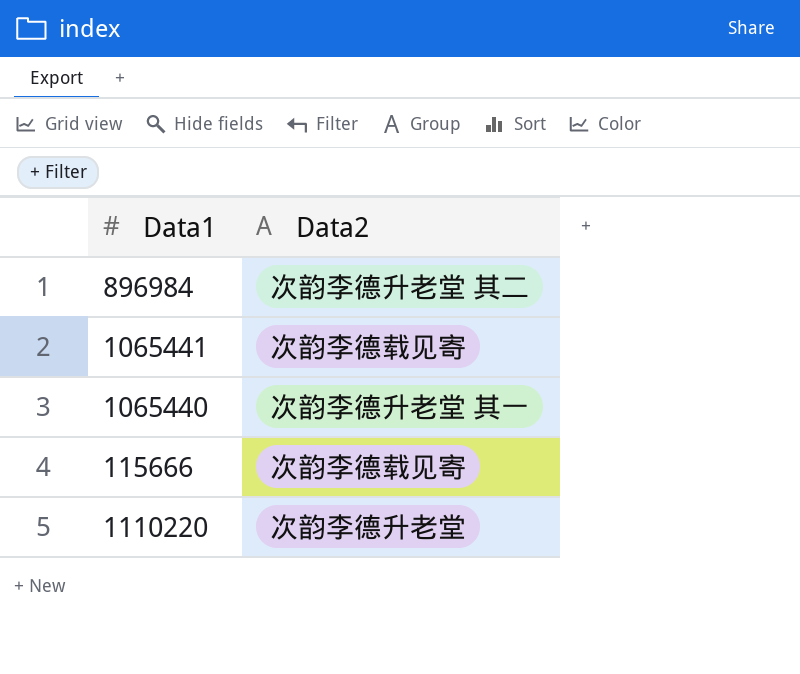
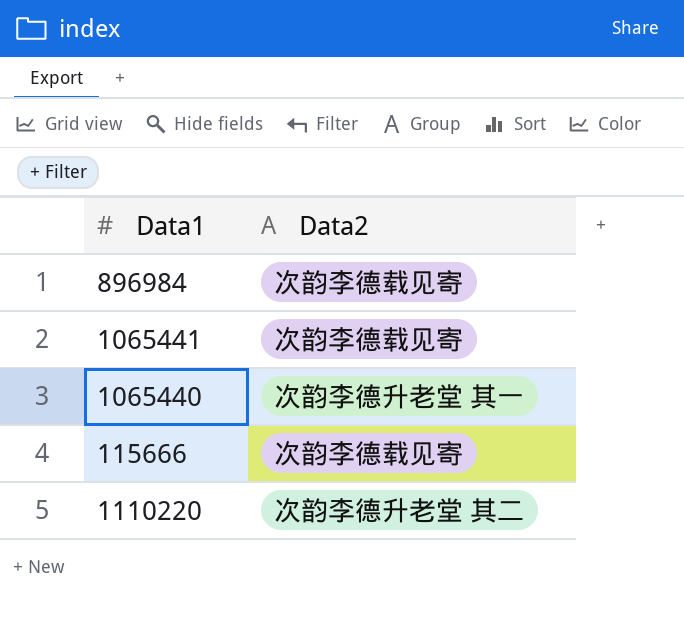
896984 | Data2: 次韵李德升老堂 其二 -> 次韵李德载见寄
1110220 | Data2: 次韵李德升老堂 -> 次韵李德升老堂 其二

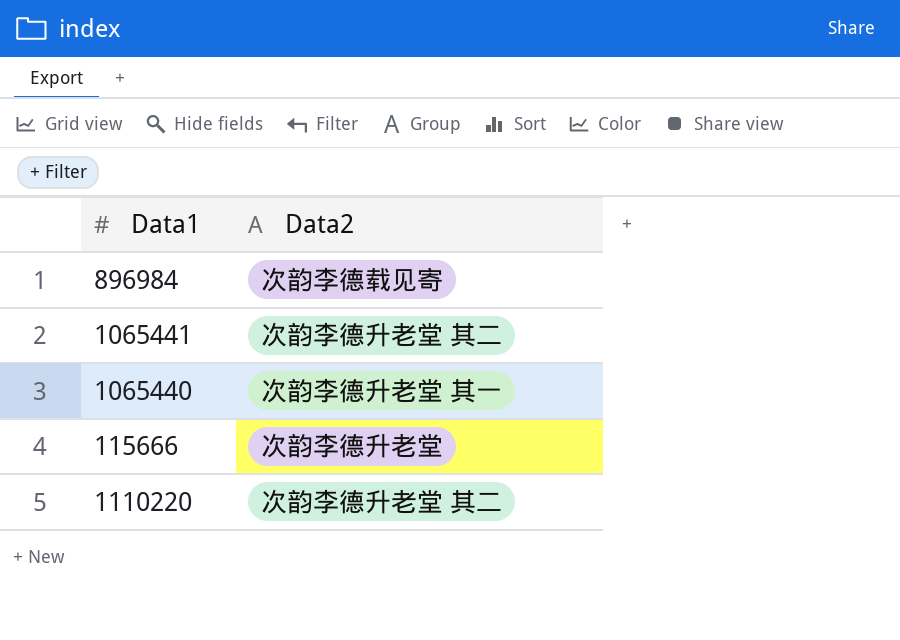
1065441 | Data2: 次韵李德载见寄 -> 次韵李德升老堂 其二
115666 | Data2: 次韵李德载见寄 -> 次韵李德升老堂

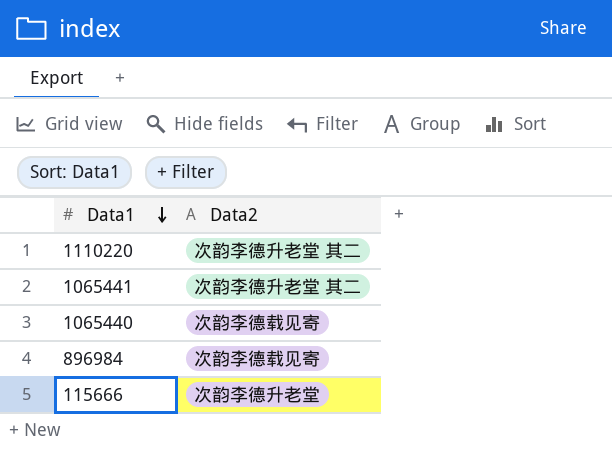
row order: none -> Data1 descending
1065440 | Data2: 次韵李德升老堂 其一 -> 次韵李德载见寄

